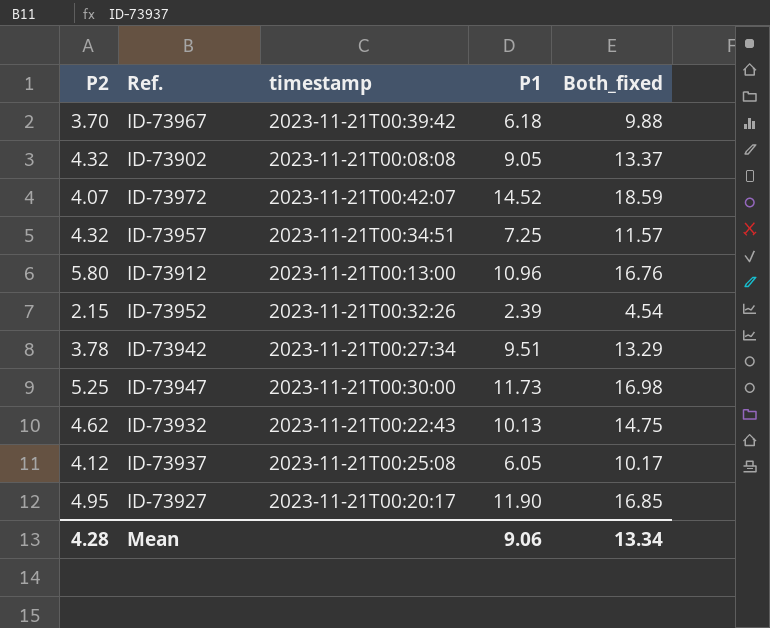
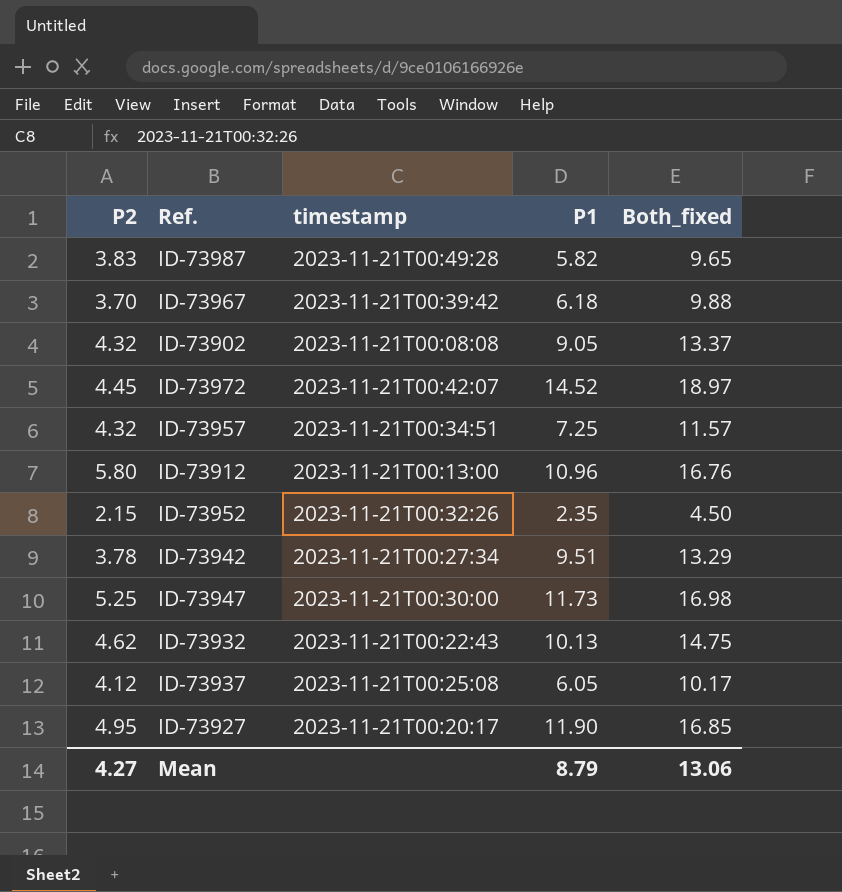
row ID-73987: none -> 3.83 | 2023-11-21T00:49:28 | 5.82 | 9.65
ID-73972 | P2: 4.07 -> 4.45
ID-73972 | Both_fixed: 18.59 -> 18.97
ID-73952 | P1: 2.39 -> 2.35
ID-73952 | Both_fixed: 4.54 -> 4.50
Mean | P2: 4.28 -> 4.27
Mean | P1: 9.06 -> 8.79
Mean | Both_fixed: 13.34 -> 13.06

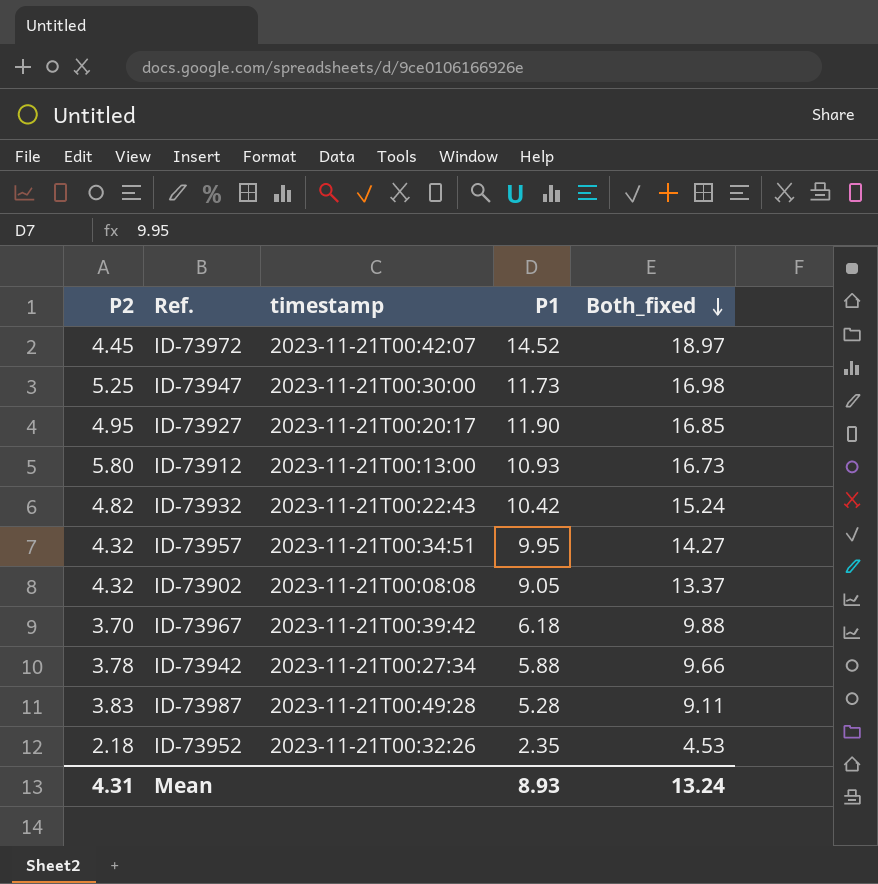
row order: none -> Both_fixed descending
row ID-73937: 4.12 | 2023-11-21T00:25:08 | 6.05 | 10.17 -> none
ID-73912 | P1: 10.96 -> 10.93
ID-73912 | Both_fixed: 16.76 -> 16.73
ID-73932 | P2: 4.62 -> 4.82
ID-73932 | P1: 10.13 -> 10.42
ID-73932 | Both_fixed: 14.75 -> 15.24
ID-73957 | P1: 7.25 -> 9.95
ID-73957 | Both_fixed: 11.57 -> 14.27
ID-73942 | P1: 9.51 -> 5.88
ID-73942 | Both_fixed: 13.29 -> 9.66
ID-73987 | P1: 5.82 -> 5.28
ID-73987 | Both_fixed: 9.65 -> 9.11
ID-73952 | P2: 2.15 -> 2.18
ID-73952 | Both_fixed: 4.50 -> 4.53
Mean | P2: 4.27 -> 4.31
Mean | P1: 8.79 -> 8.93
Mean | Both_fixed: 13.06 -> 13.24

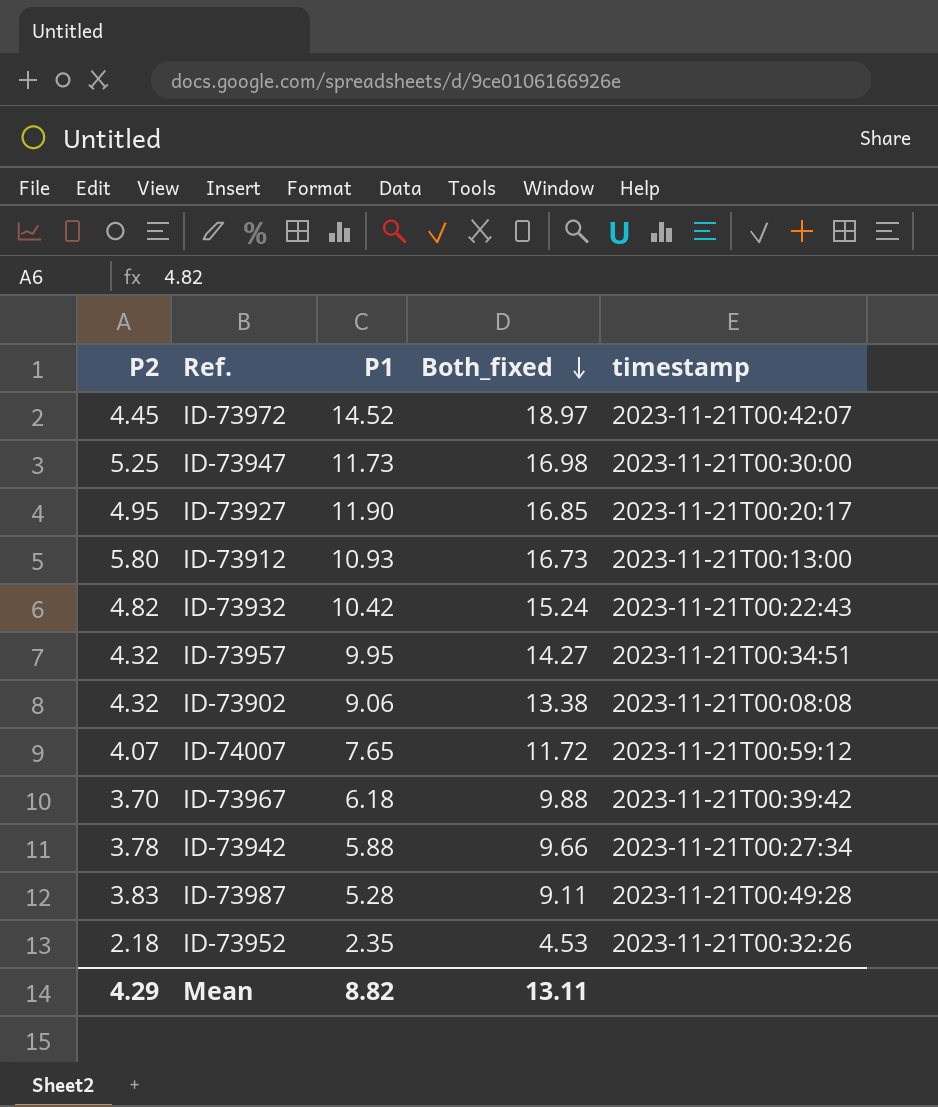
column timestamp | position: 3 -> 5
ID-73902 | P1: 9.05 -> 9.06
ID-73902 | Both_fixed: 13.37 -> 13.38
row ID-74007: none -> 4.07 | 7.65 | 11.72 | 2023-11-21T00:59:12
Mean | P2: 4.31 -> 4.29
Mean | P1: 8.93 -> 8.82
Mean | Both_fixed: 13.24 -> 13.11

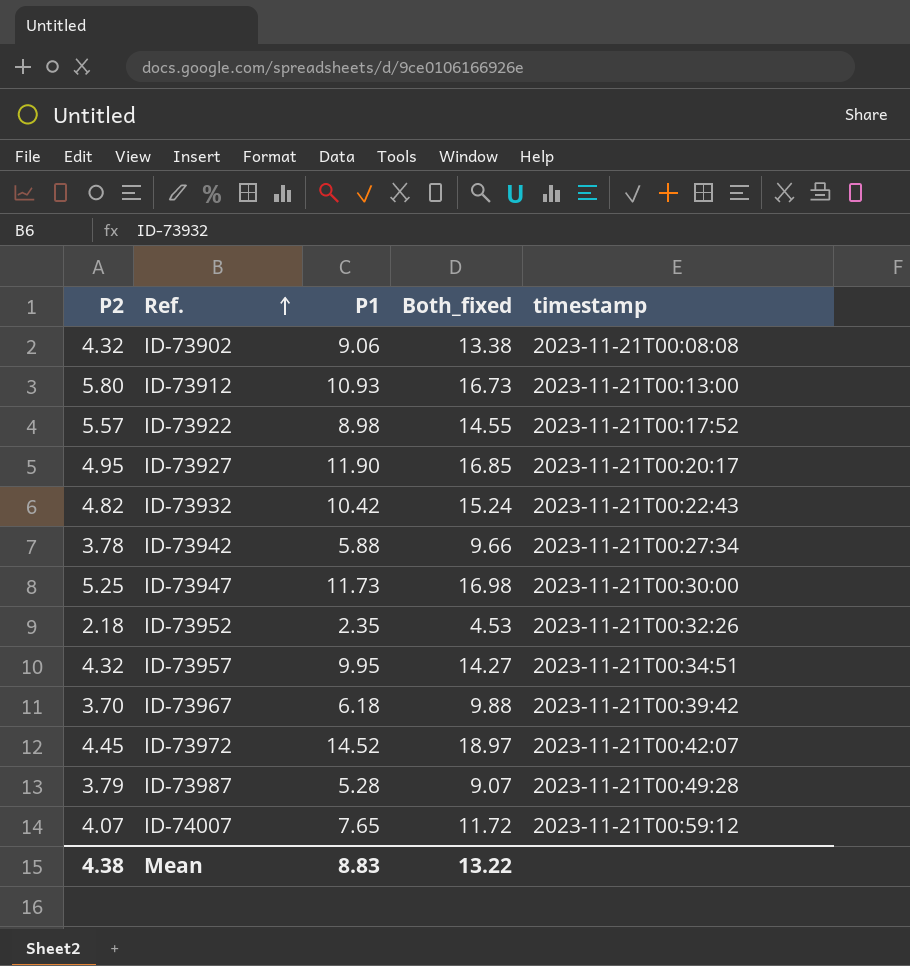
row order: Both_fixed descending -> Ref. ascending
row ID-73922: none -> 5.57 | 8.98 | 14.55 | 2023-11-21T00:17:52
ID-73987 | P2: 3.83 -> 3.79
ID-73987 | Both_fixed: 9.11 -> 9.07
Mean | P2: 4.29 -> 4.38
Mean | P1: 8.82 -> 8.83
Mean | Both_fixed: 13.11 -> 13.22

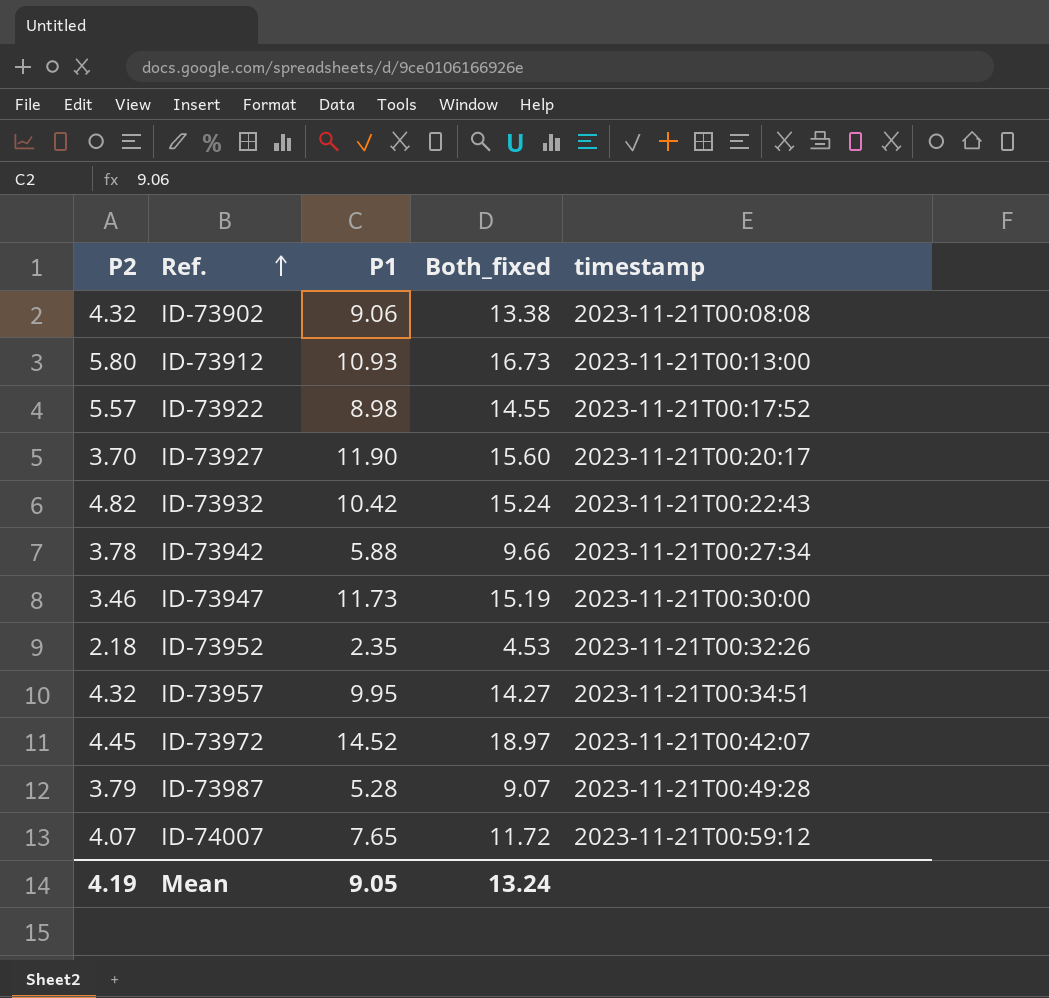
row ID-73967: 3.70 | 6.18 | 9.88 | 2023-11-21T00:39:42 -> none
ID-73927 | P2: 4.95 -> 3.70
ID-73927 | Both_fixed: 16.85 -> 15.60
ID-73947 | P2: 5.25 -> 3.46
ID-73947 | Both_fixed: 16.98 -> 15.19
Mean | P2: 4.38 -> 4.19
Mean | P1: 8.83 -> 9.05
Mean | Both_fixed: 13.22 -> 13.24

